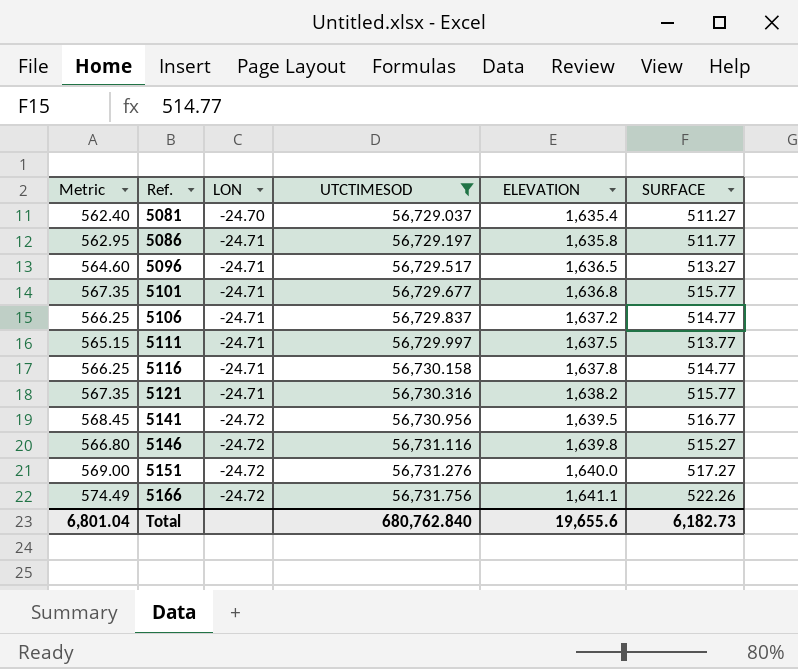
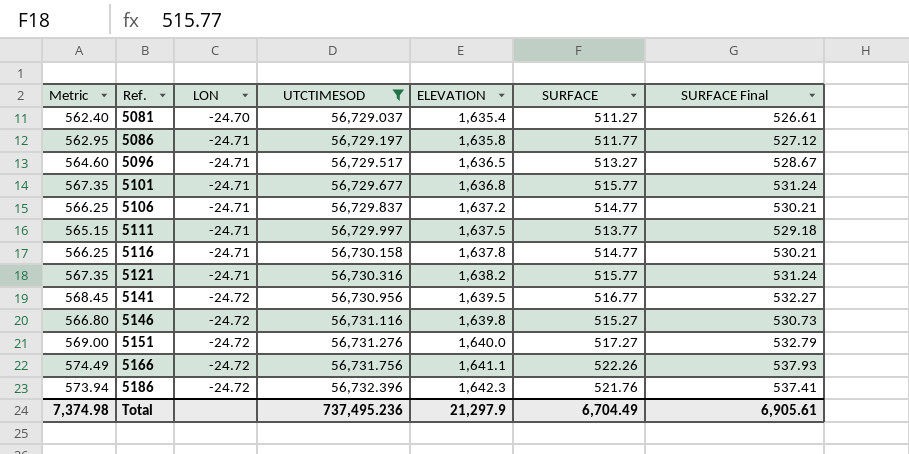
column SURFACE Final | formula: none -> [SURFACE] * 1.03
row 5186: none -> 573.94 | -24.72 | 56,732.396 | 1,642.3 | 521.76 | 537.41
Total | Metric: 6,801.04 -> 7,374.98
Total | UTCTIMESOD: 680,762.840 -> 737,495.236
Total | ELEVATION: 19,655.6 -> 21,297.9
Total | SURFACE: 6,182.73 -> 6,704.49

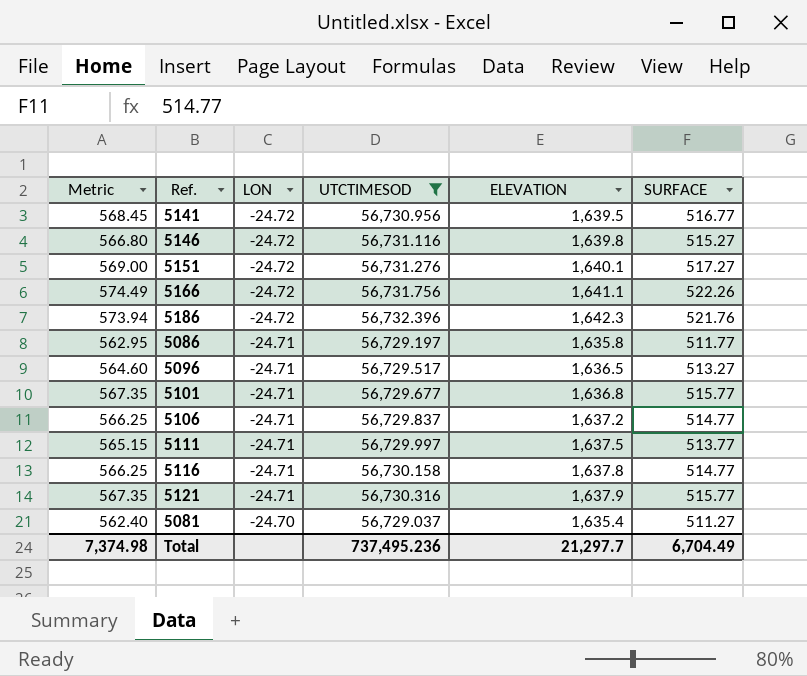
row order: Ref. ascending -> LON ascending
column SURFACE Final | formula: [SURFACE] * 1.03 -> none
5151 | ELEVATION: 1,640.0 -> 1,640.1
5121 | ELEVATION: 1,638.2 -> 1,637.9
Total | ELEVATION: 21,297.9 -> 21,297.7

